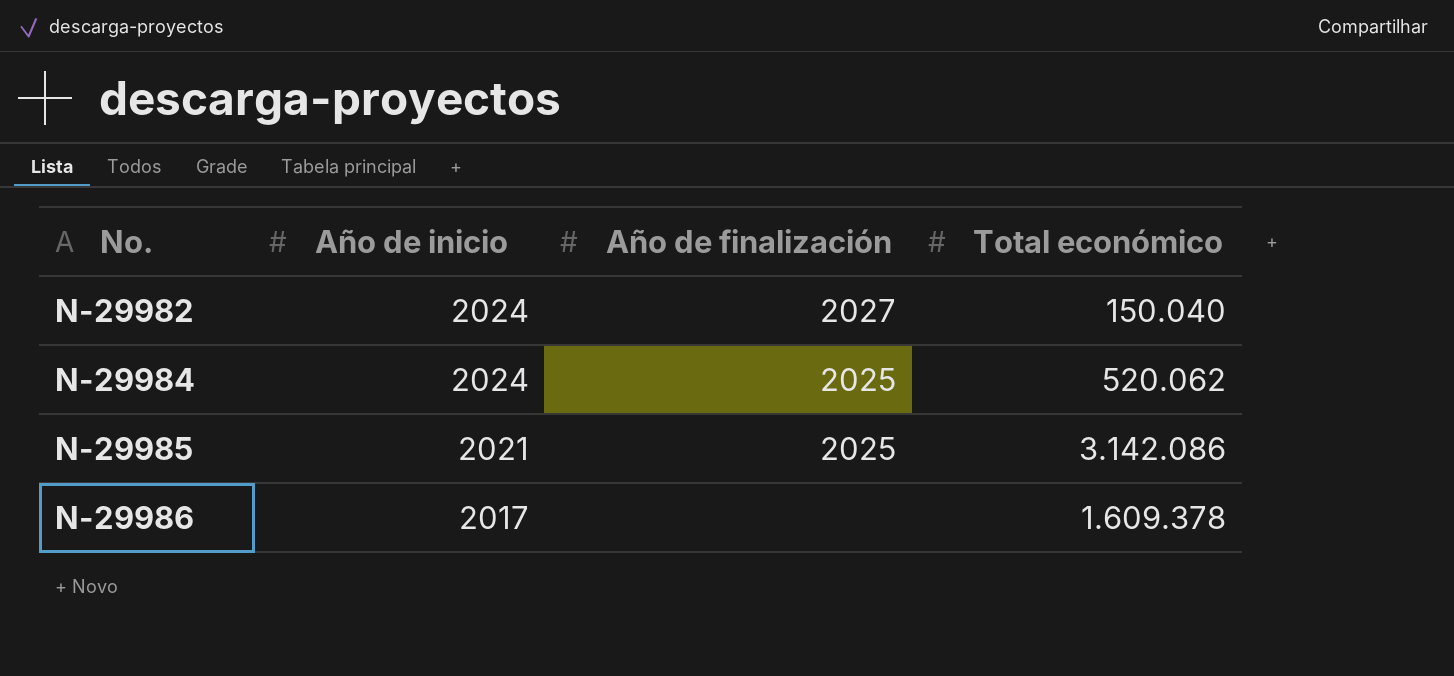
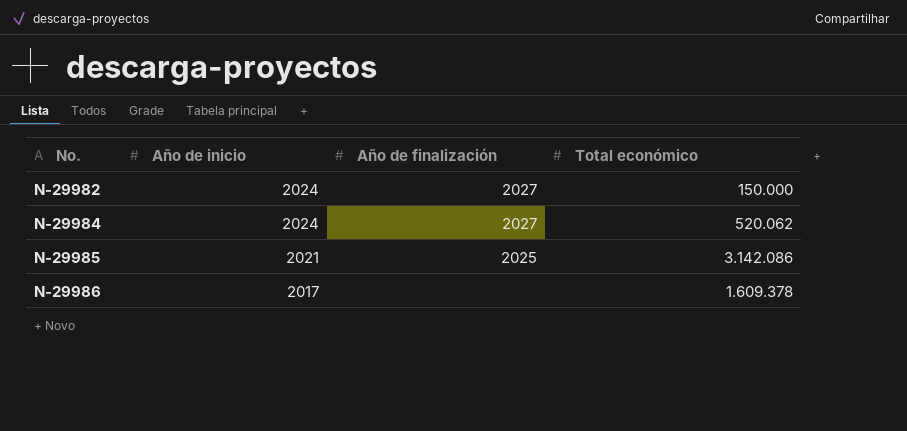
N-29982 | Total económico: 150.040 -> 150.000
N-29984 | Año de finalización: 2025 -> 2027

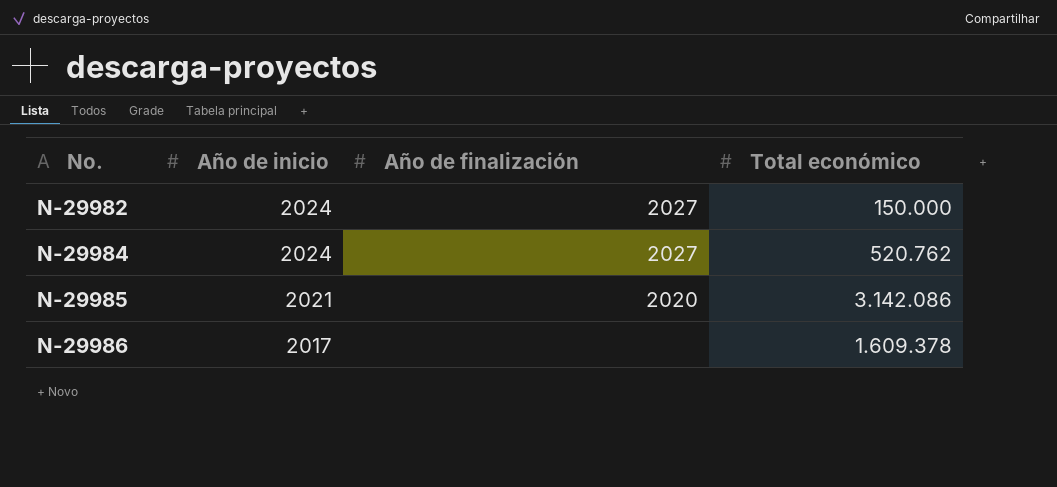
N-29984 | Total económico: 520.062 -> 520.762
N-29985 | Año de finalización: 2025 -> 2020

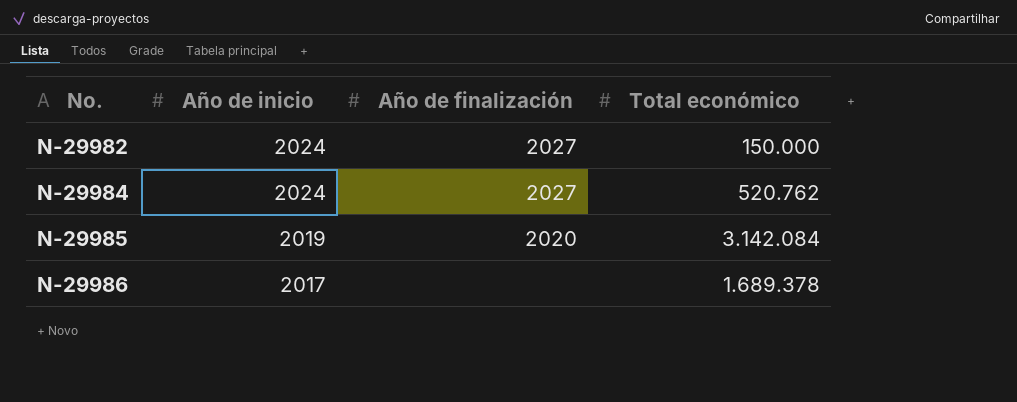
N-29985 | Año de inicio: 2021 -> 2019
N-29985 | Total económico: 3.142.086 -> 3.142.084
N-29986 | Total económico: 1.609.378 -> 1.689.378

